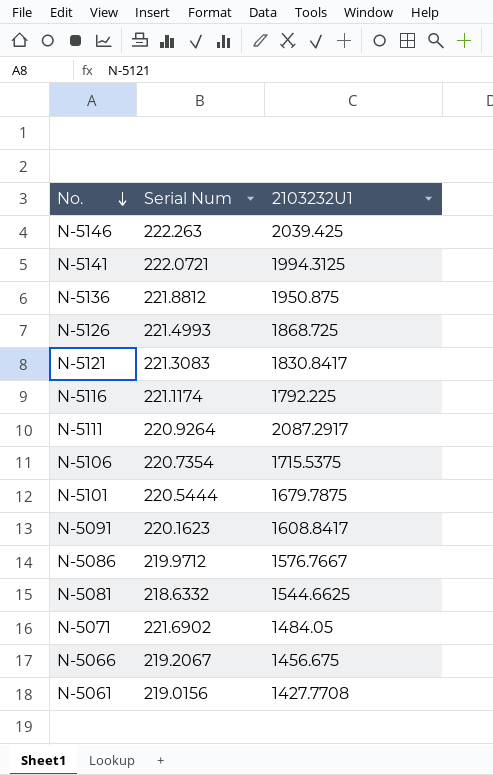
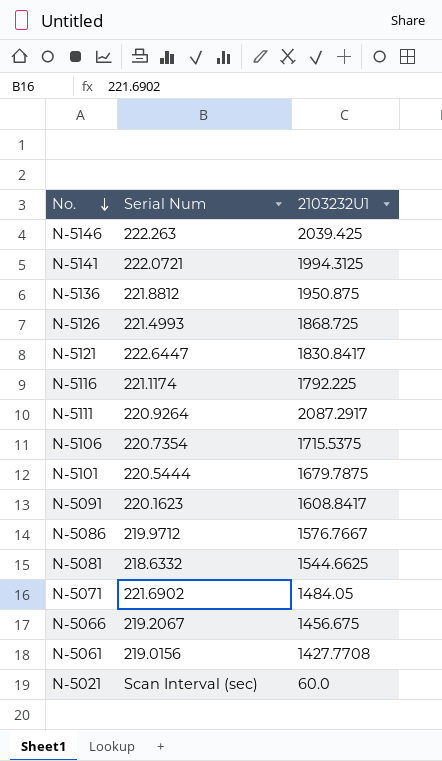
N-5121 | Serial Num: 221.3083 -> 222.6447
row N-5021: none -> Scan Interval (sec) | 60.0

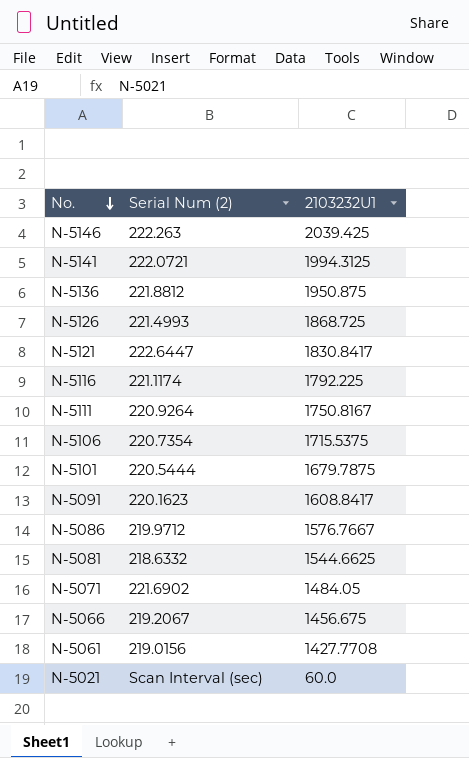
column name: Serial Num -> Serial Num (2)
N-5111 | 2103232U1: 2087.2917 -> 1750.8167

